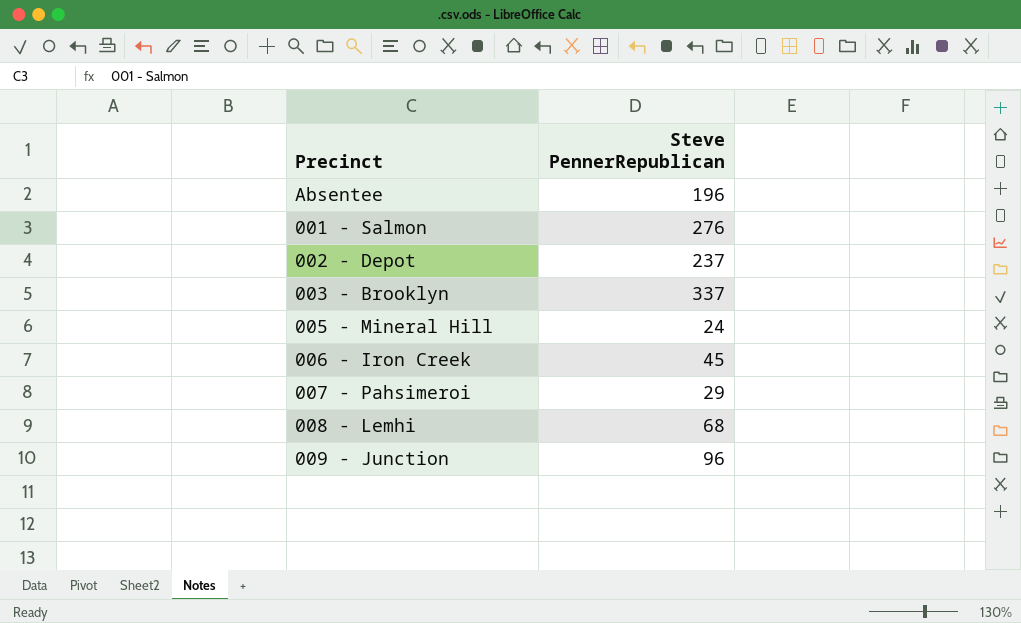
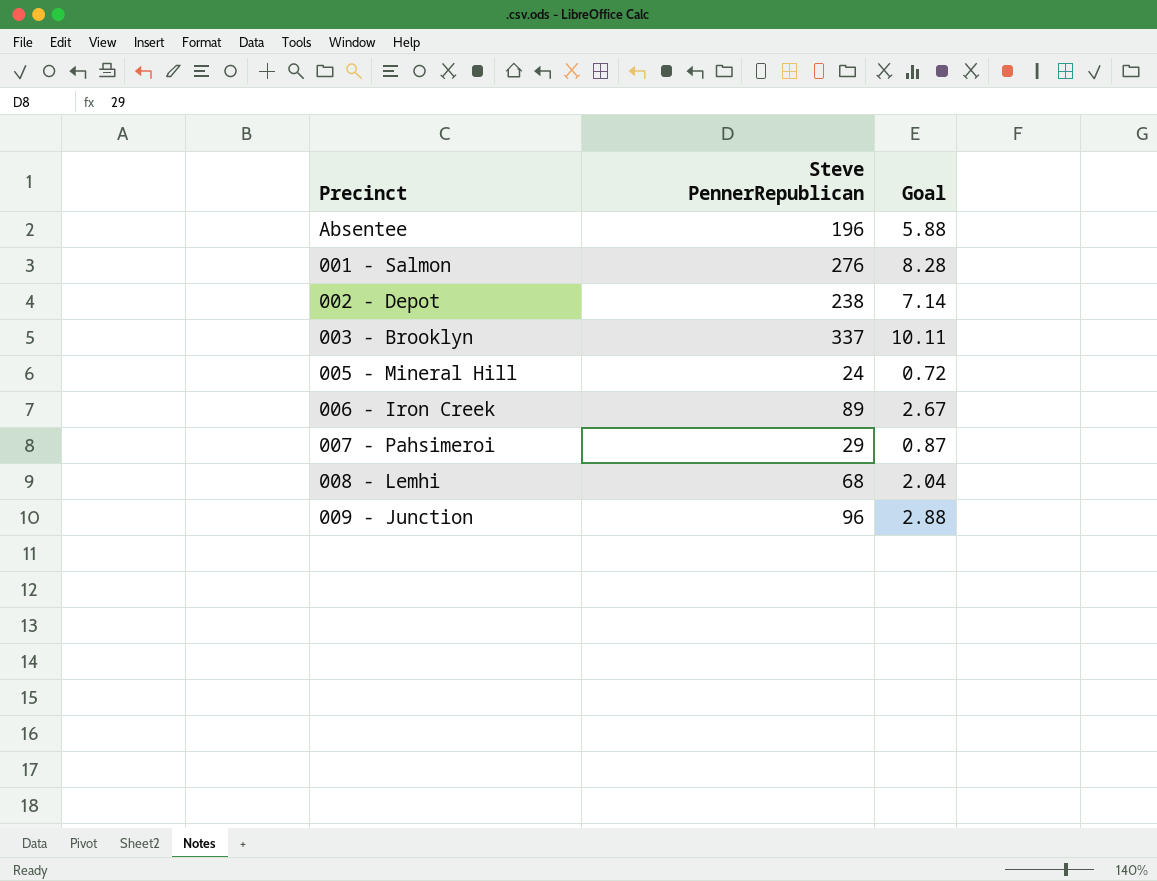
column Goal | formula: none -> [Steve PennerRepublican] * 0.03
002 - Depot | Steve PennerRepublican: 237 -> 238
006 - Iron Creek | Steve PennerRepublican: 45 -> 89

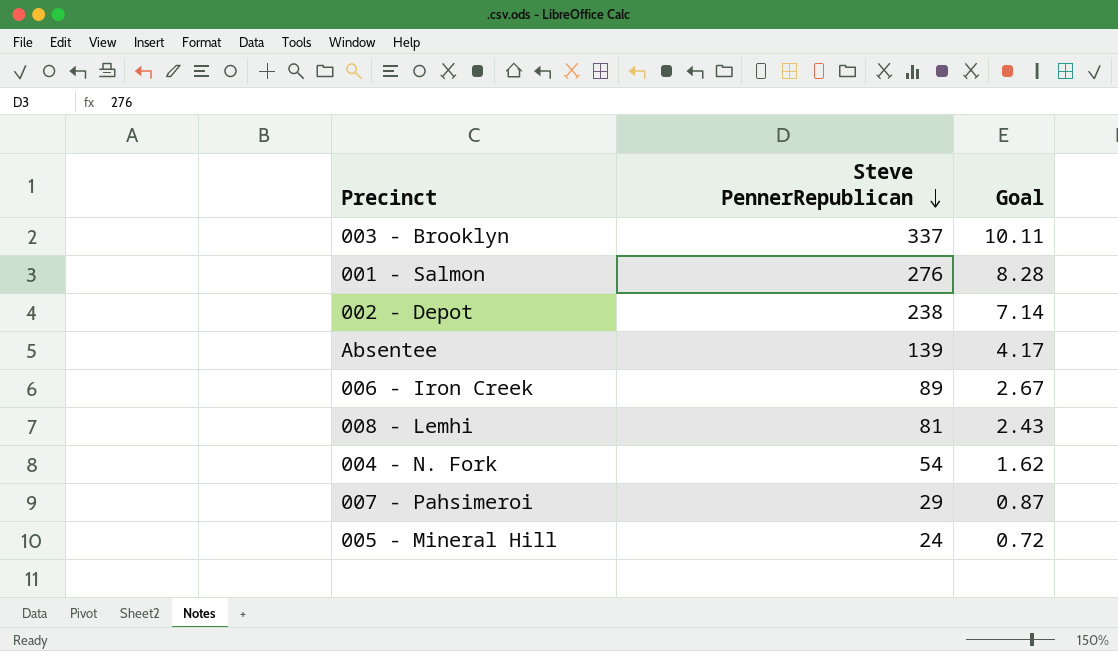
row order: none -> Steve PennerRepublican descending
row 009 - Junction: 96 | 2.88 -> none
Absentee | Steve PennerRepublican: 196 -> 139
Absentee | Goal: 5.88 -> 4.17
008 - Lemhi | Steve PennerRepublican: 68 -> 81
008 - Lemhi | Goal: 2.04 -> 2.43
row 004 - N. Fork: none -> 54 | 1.62

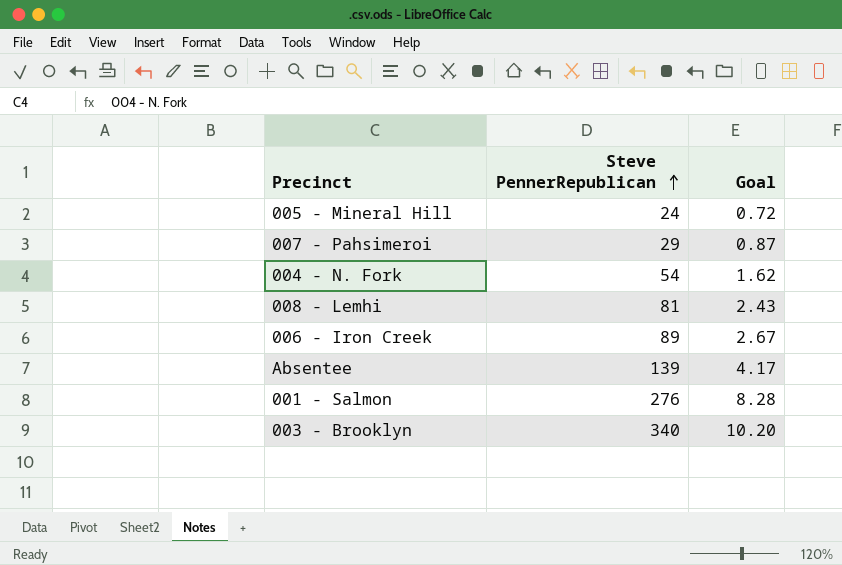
row order: Steve PennerRepublican descending -> Steve PennerRepublican ascending
row 002 - Depot: 238 | 7.14 -> none
003 - Brooklyn | Steve PennerRepublican: 337 -> 340
003 - Brooklyn | Goal: 10.11 -> 10.20

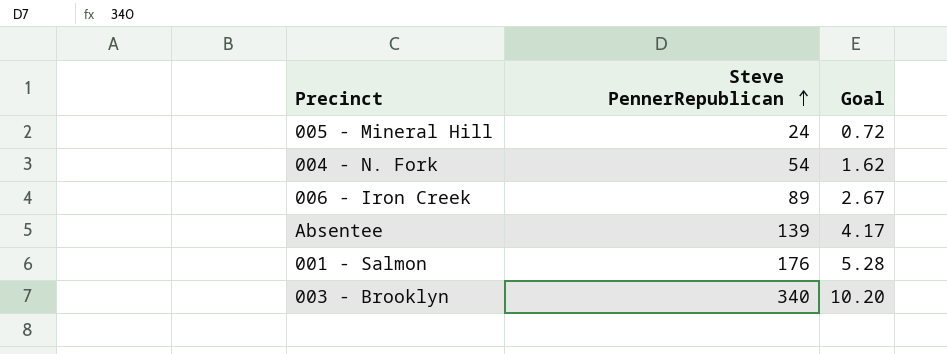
row 007 - Pahsimeroi: 29 | 0.87 -> none
row 008 - Lemhi: 81 | 2.43 -> none
001 - Salmon | Steve PennerRepublican: 276 -> 176
001 - Salmon | Goal: 8.28 -> 5.28

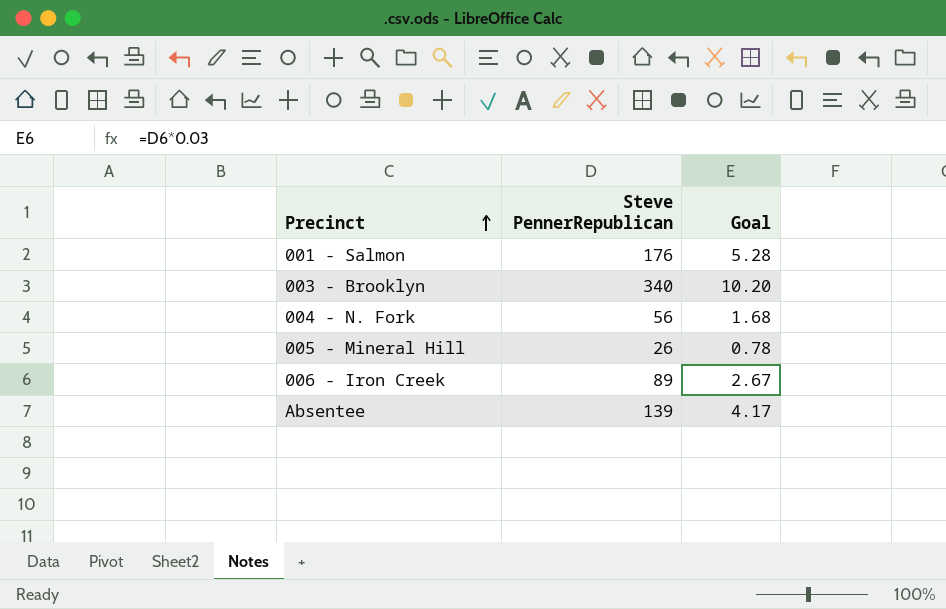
row order: Steve PennerRepublican ascending -> Precinct ascending
004 - N. Fork | Steve PennerRepublican: 54 -> 56
004 - N. Fork | Goal: 1.62 -> 1.68
005 - Mineral Hill | Steve PennerRepublican: 24 -> 26
005 - Mineral Hill | Goal: 0.72 -> 0.78

